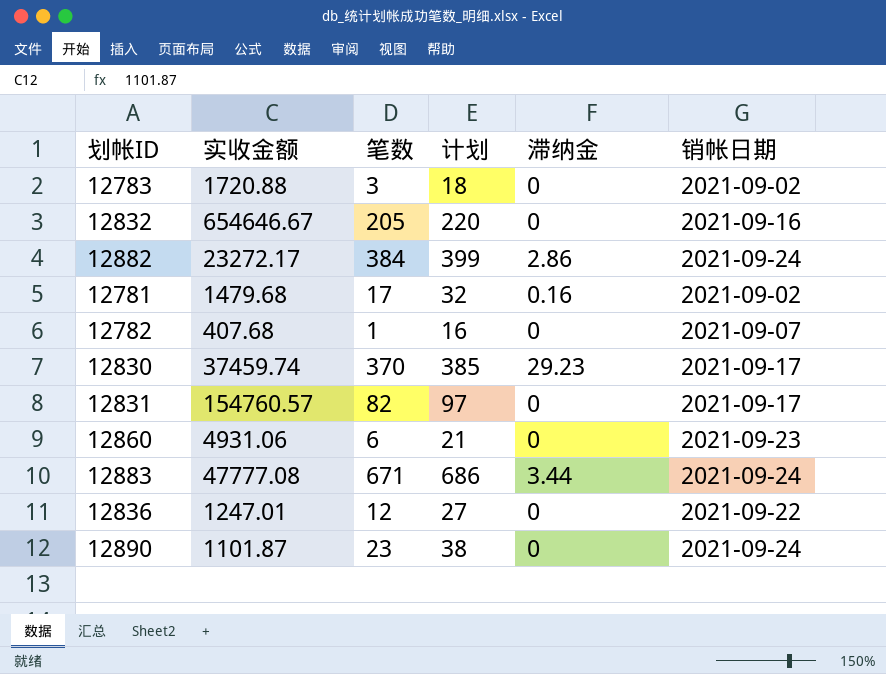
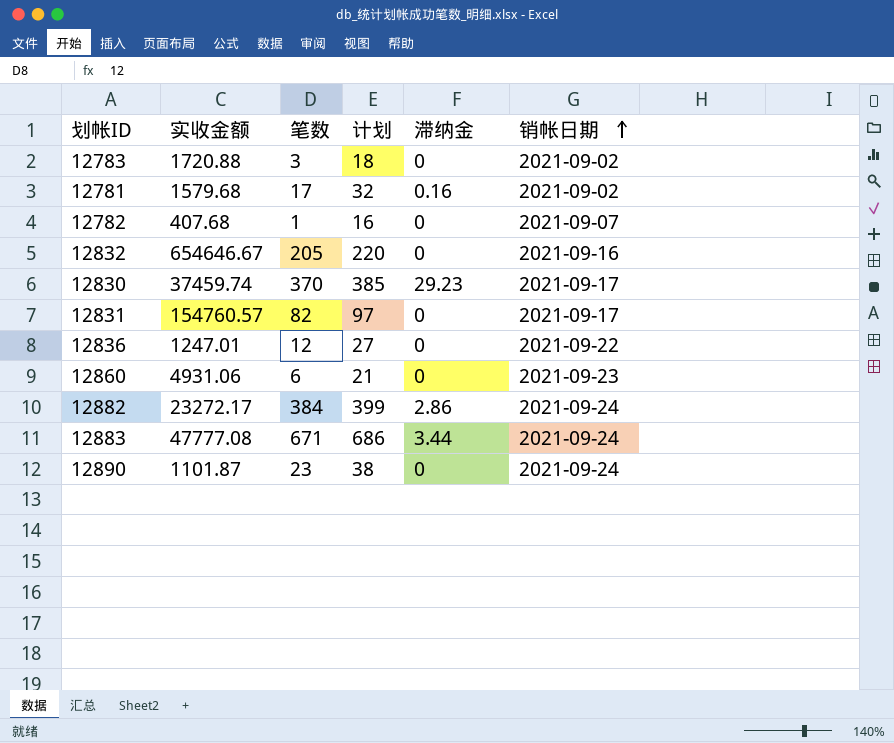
row order: none -> 销帐日期 ascending
12781 | 实收金额: 1479.68 -> 1579.68

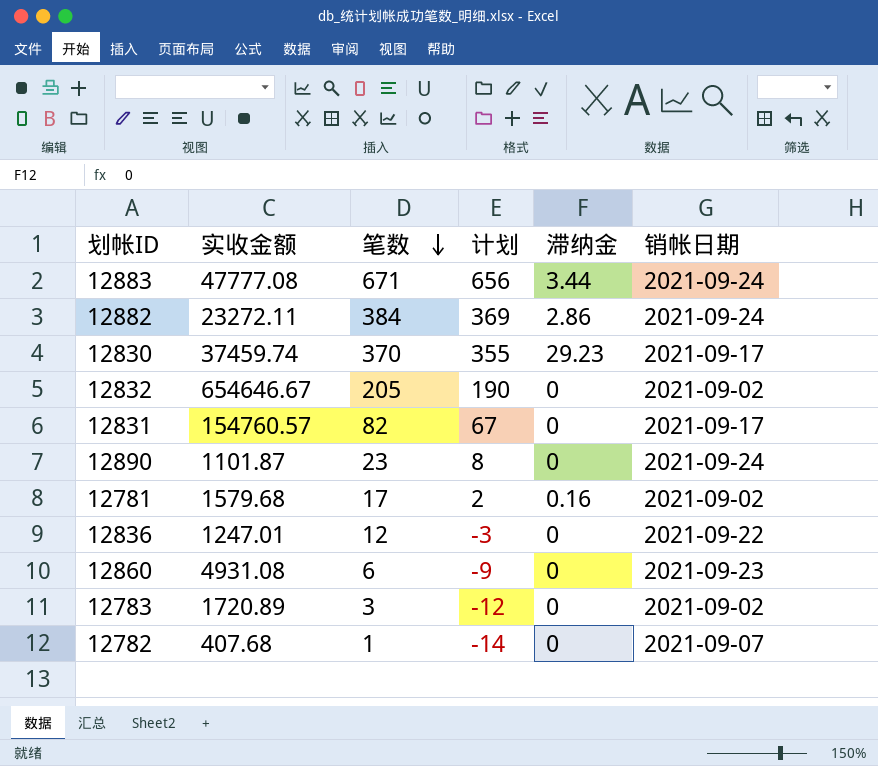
row order: 销帐日期 ascending -> 笔数 descending
column 计划 | formula: [笔数] + 15 -> [笔数] - 15
12882 | 实收金额: 23272.17 -> 23272.11
12832 | 销帐日期: 2021-09-16 -> 2021-09-02
12860 | 实收金额: 4931.06 -> 4931.08
12783 | 实收金额: 1720.88 -> 1720.89

